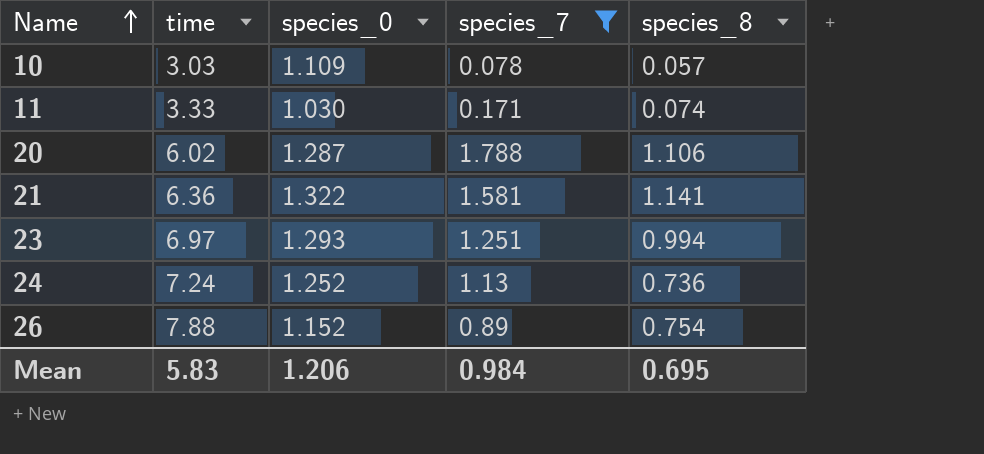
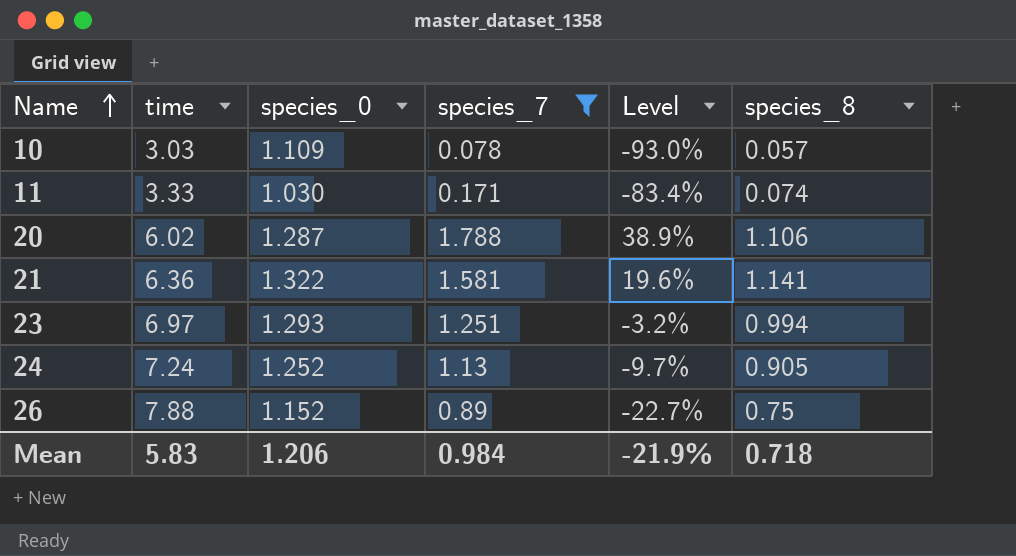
column Level | formula: none -> ([species_7] - [species_0]) / [species_0]
24 | species_8: 0.736 -> 0.905
26 | species_8: 0.754 -> 0.75
Mean | species_8: 0.695 -> 0.718

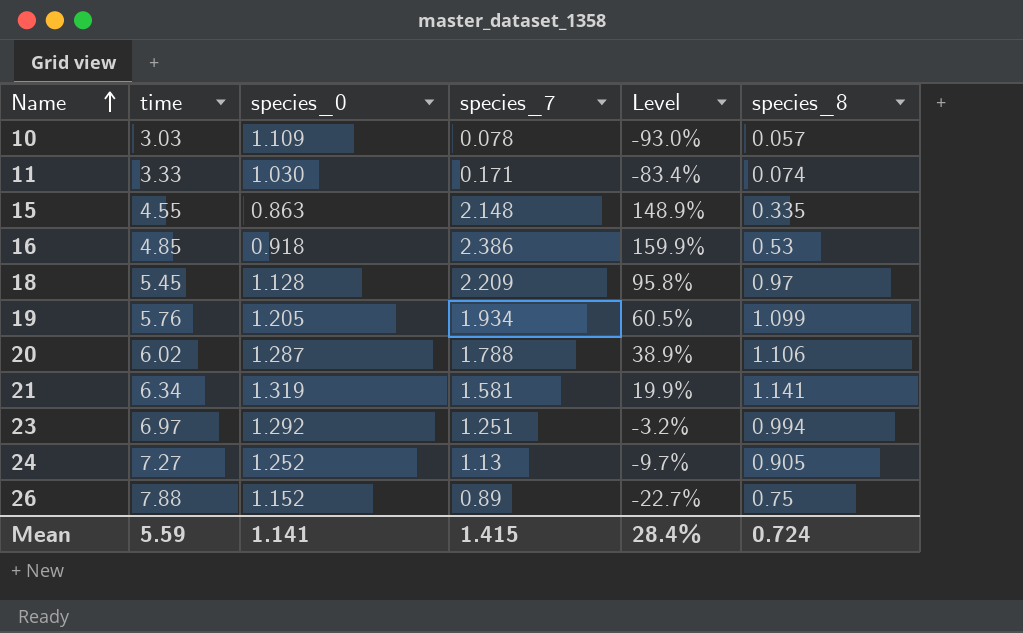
filter: species_7 <= 1.788 -> none
21 | time: 6.36 -> 6.34
21 | species_0: 1.322 -> 1.319
21 | Level: 19.6% -> 19.9%
23 | species_0: 1.293 -> 1.292
24 | time: 7.24 -> 7.27
Mean | time: 5.83 -> 5.59
Mean | species_0: 1.206 -> 1.141
Mean | species_7: 0.984 -> 1.415
Mean | Level: -21.9% -> 28.4%
Mean | species_8: 0.718 -> 0.724

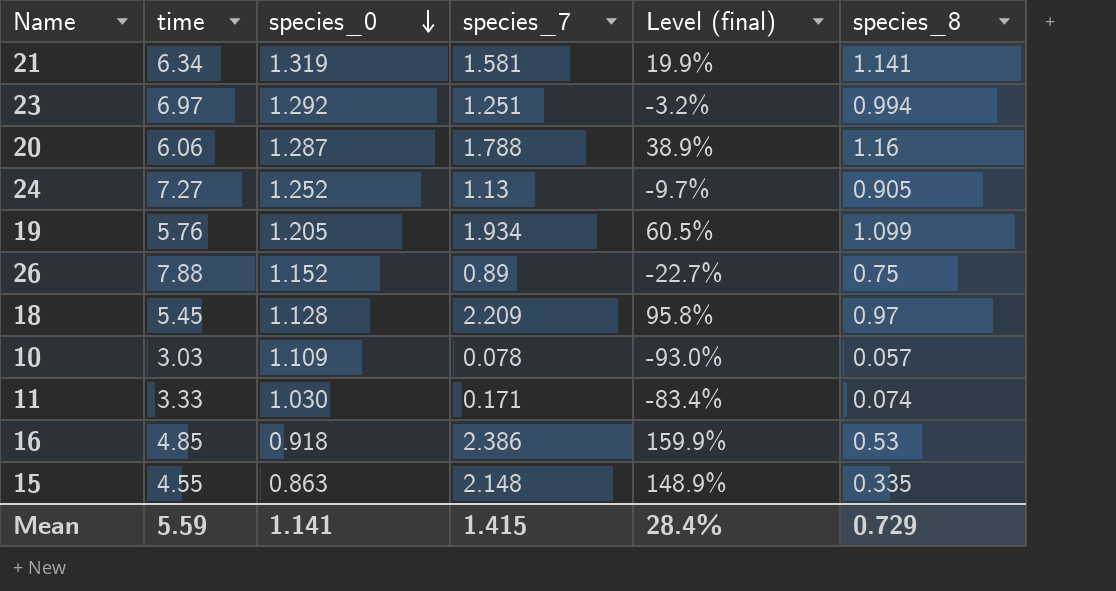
row order: Name ascending -> species_0 descending
column name: Level -> Level (final)
20 | time: 6.02 -> 6.06
20 | species_8: 1.106 -> 1.16
Mean | species_8: 0.724 -> 0.729

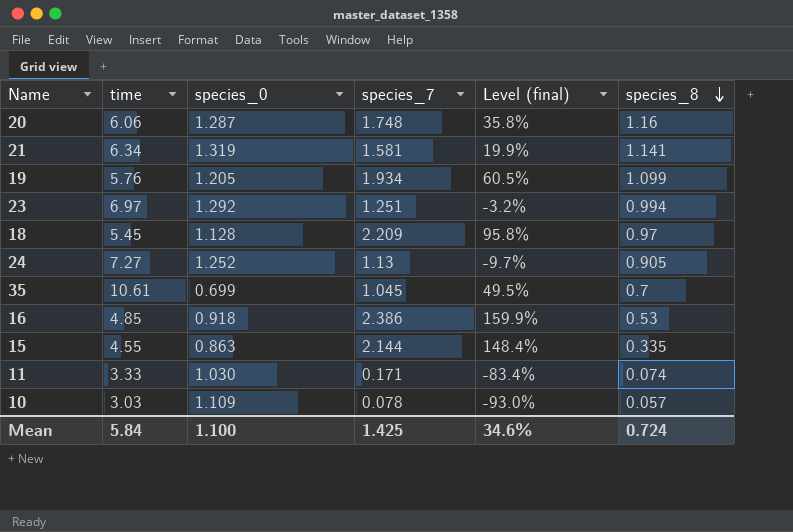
row order: species_0 descending -> species_8 descending
row 26: 7.88 | 1.152 | 0.89 | -22.7% | 0.75 -> none
20 | species_7: 1.788 -> 1.748
20 | Level (final): 38.9% -> 35.8%
row 35: none -> 10.61 | 0.699 | 1.045 | 49.5% | 0.7
15 | species_7: 2.148 -> 2.144
15 | Level (final): 148.9% -> 148.4%
Mean | time: 5.59 -> 5.84
Mean | species_0: 1.141 -> 1.100
Mean | species_7: 1.415 -> 1.425
Mean | Level (final): 28.4% -> 34.6%
Mean | species_8: 0.729 -> 0.724

